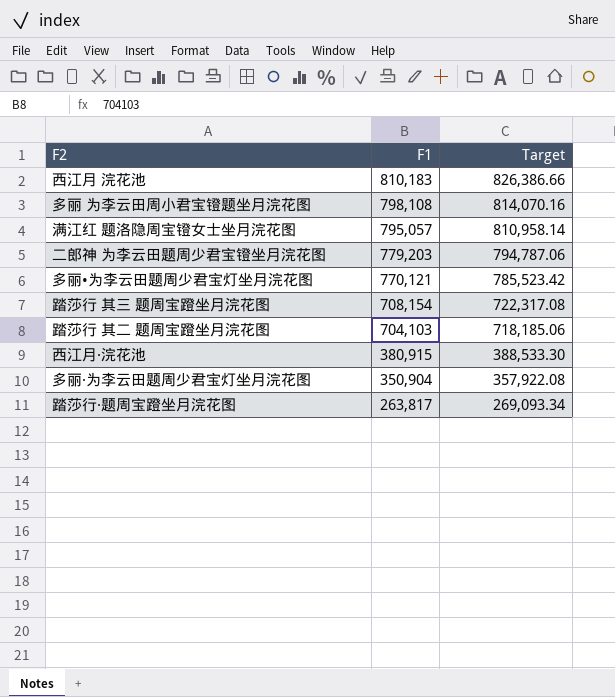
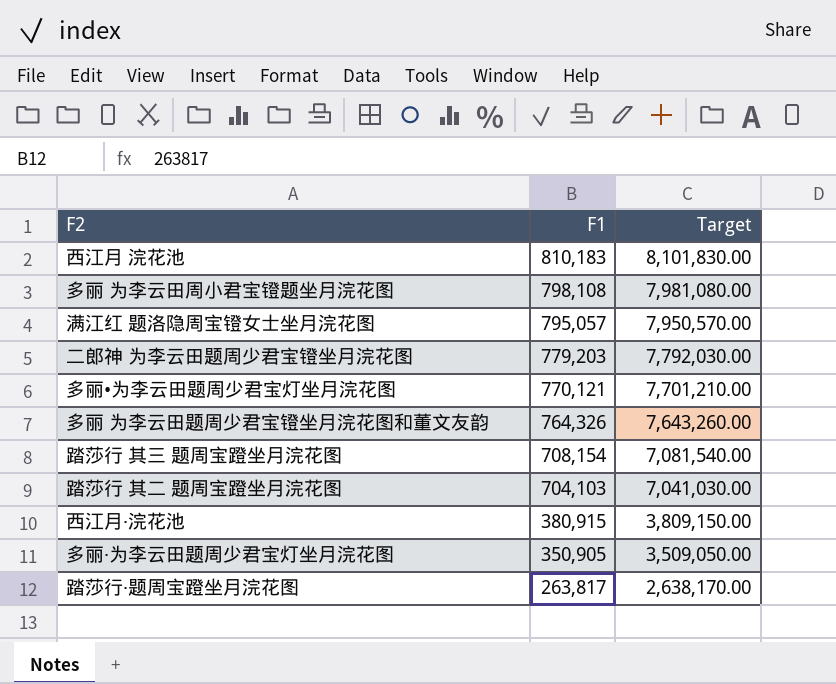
column Target | formula: [F1] * 1.02 -> [F1] * 10
row 多丽 为李云田题周少君宝镫坐月浣花图和董文友韵: none -> 764,326 | 7,643,260.00
多丽·为李云田题周少君宝灯坐月浣花图 | F1: 350,904 -> 350,905

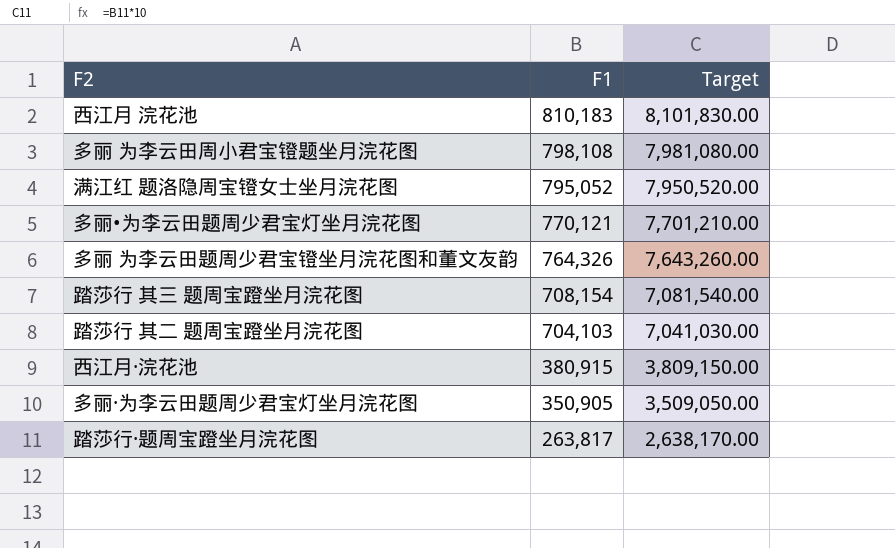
row 二郎神 为李云田题周少君宝镫坐月浣花图: 779,203 | 7,792,030.00 -> none
满江红 题洛隐周宝镫女士坐月浣花图 | F1: 795,057 -> 795,052
满江红 题洛隐周宝镫女士坐月浣花图 | Target: 7,950,570.00 -> 7,950,520.00

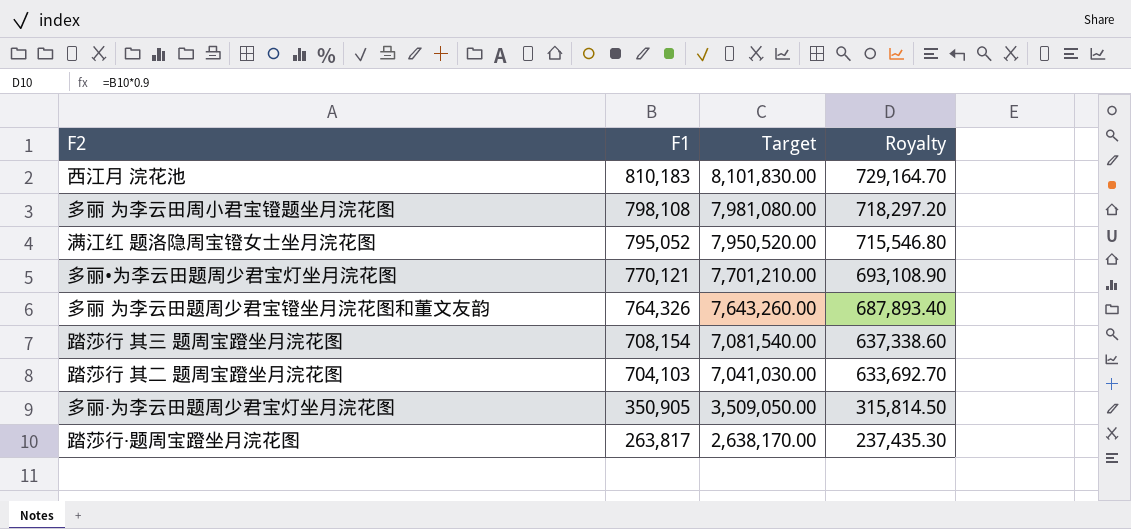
column Royalty | formula: none -> [F1] * 0.9
row 西江月·浣花池: 380,915 | 3,809,150.00 -> none

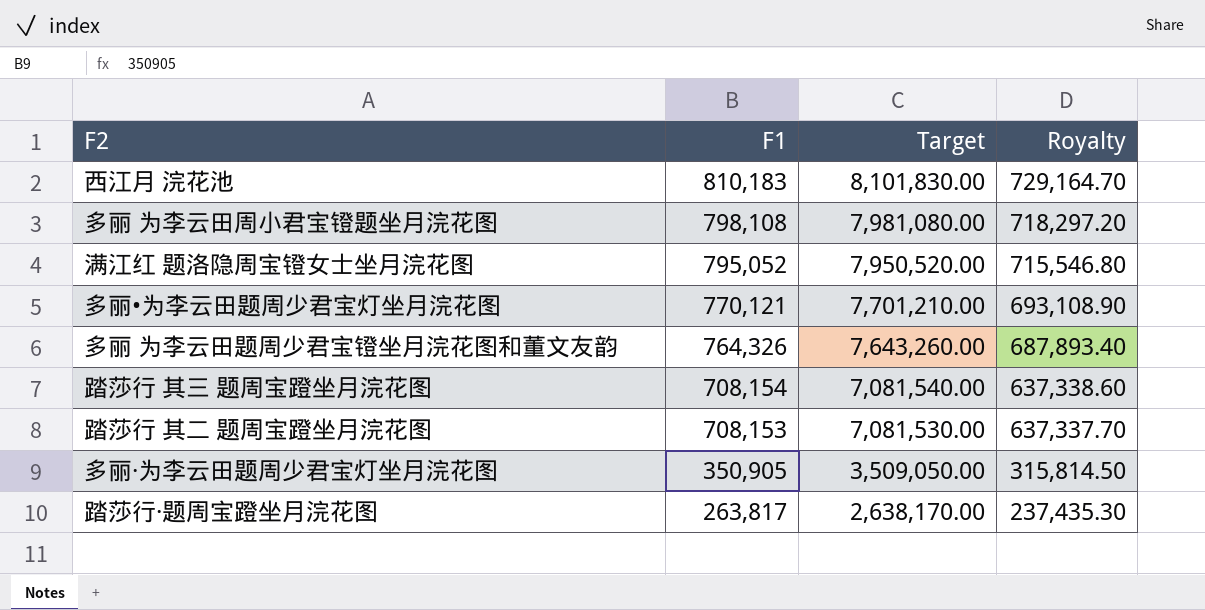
踏莎行 其二 题周宝蹬坐月浣花图 | F1: 704,103 -> 708,153
踏莎行 其二 题周宝蹬坐月浣花图 | Target: 7,041,030.00 -> 7,081,530.00
踏莎行 其二 题周宝蹬坐月浣花图 | Royalty: 633,692.70 -> 637,337.70

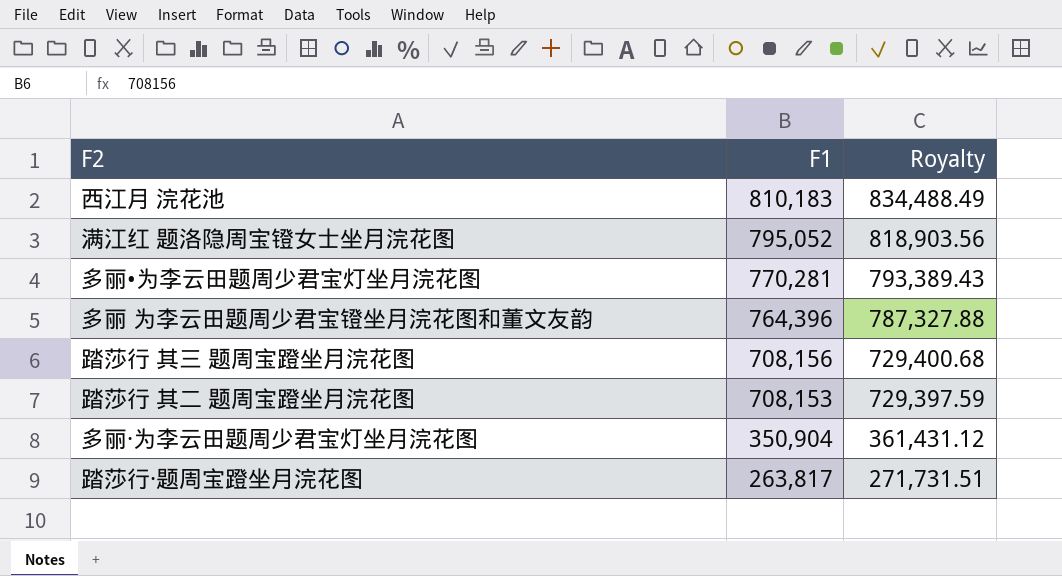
column Target | formula: [F1] * 10 -> none
column Royalty | formula: [F1] * 0.9 -> [F1] * 1.03
row 多丽 为李云田周小君宝镫题坐月浣花图: 798,108 | 7,981,080.00 | 718,297.20 -> none
多丽•为李云田题周少君宝灯坐月浣花图 | F1: 770,121 -> 770,281
多丽 为李云田题周少君宝镫坐月浣花图和董文友韵 | F1: 764,326 -> 764,396
踏莎行 其三 题周宝蹬坐月浣花图 | F1: 708,154 -> 708,156
多丽·为李云田题周少君宝灯坐月浣花图 | F1: 350,905 -> 350,904

